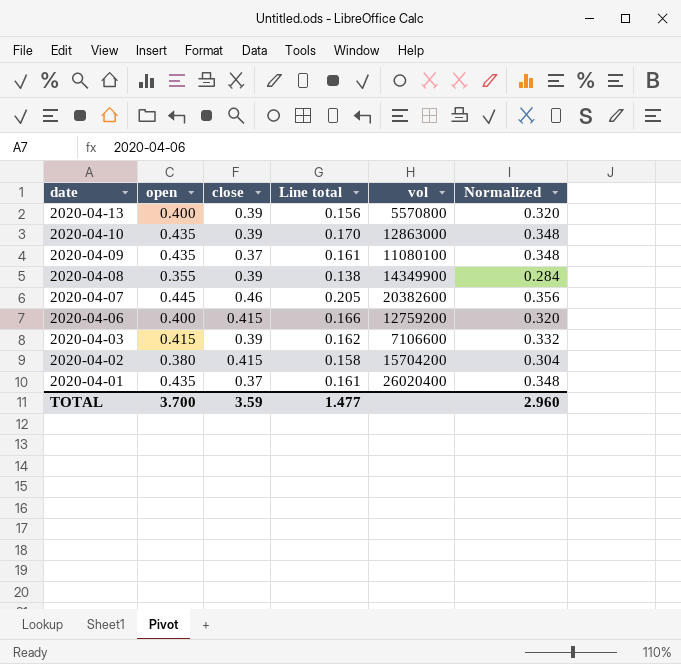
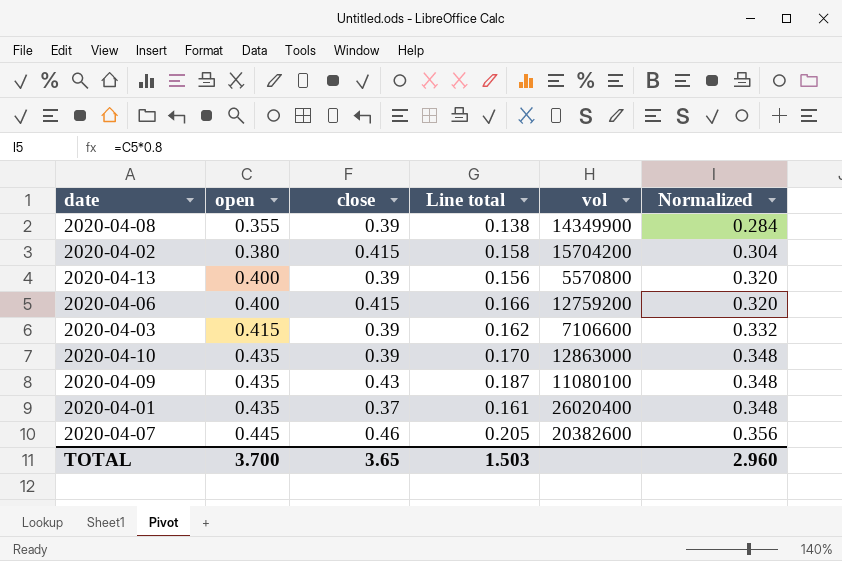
row order: date descending -> open ascending
2020-04-09 | close: 0.37 -> 0.43
2020-04-09 | Line total: 0.161 -> 0.187
TOTAL | close: 3.59 -> 3.65
TOTAL | Line total: 1.477 -> 1.503

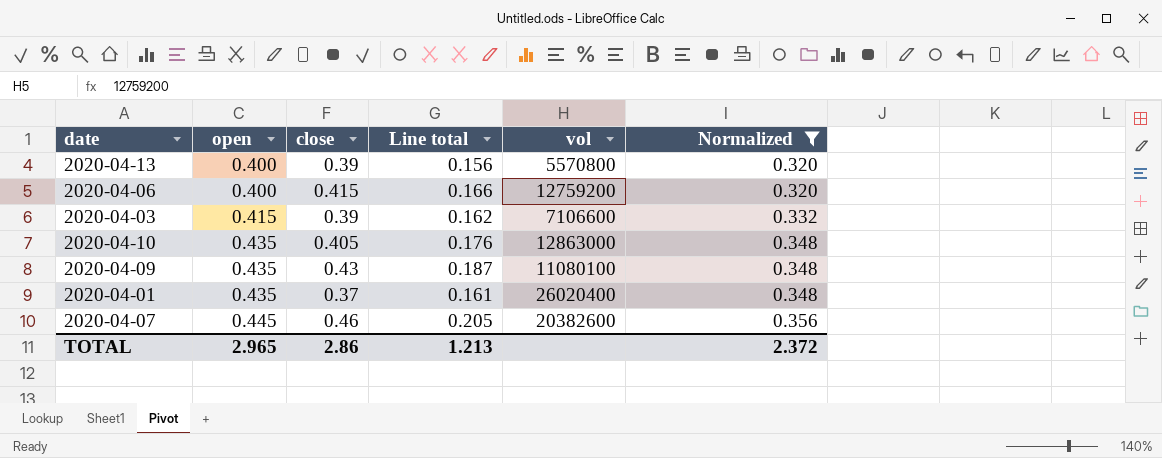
filter: none -> Normalized >= 0.320
2020-04-10 | close: 0.39 -> 0.405
2020-04-10 | Line total: 0.170 -> 0.176
TOTAL | open: 3.700 -> 2.965
TOTAL | close: 3.65 -> 2.86
TOTAL | Line total: 1.503 -> 1.213
TOTAL | Normalized: 2.960 -> 2.372

